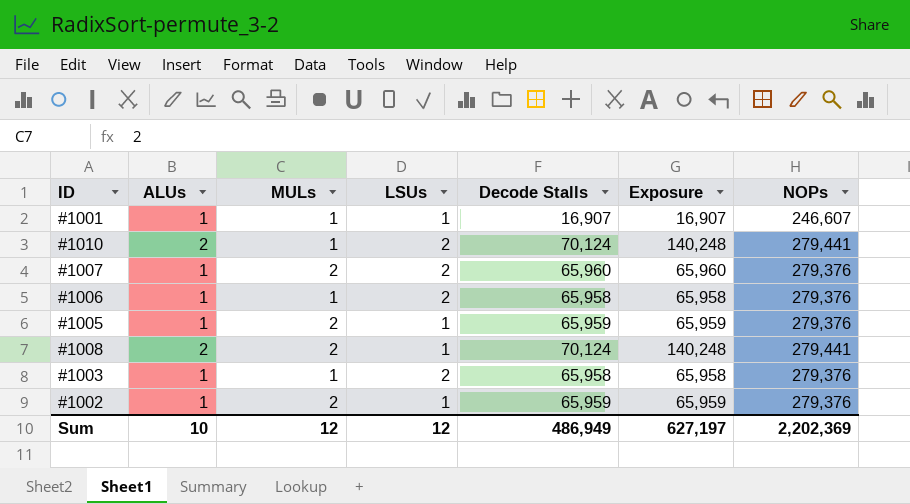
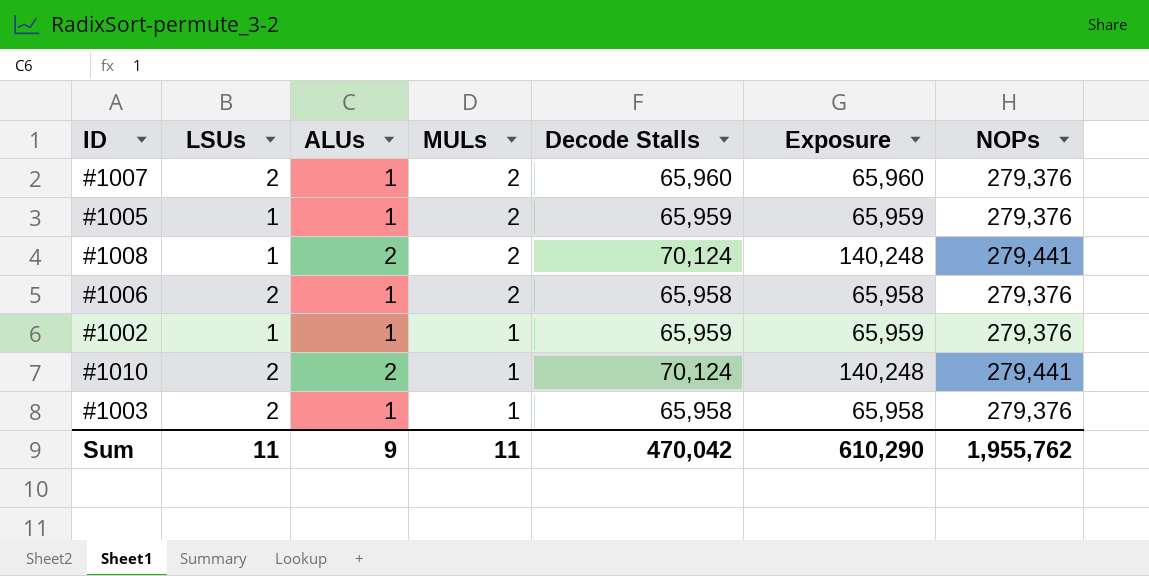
row order: none -> MULs descending
column LSUs | position: 4 -> 2
row #1001: 1 | 1 | 1 | 16,907 | 16,907 | 246,607 -> none
#1006 | MULs: 1 -> 2
#1002 | MULs: 2 -> 1
Sum | LSUs: 12 -> 11
Sum | ALUs: 10 -> 9
Sum | MULs: 12 -> 11
Sum | Decode Stalls: 486,949 -> 470,042
Sum | Exposure: 627,197 -> 610,290
Sum | NOPs: 2,202,369 -> 1,955,762

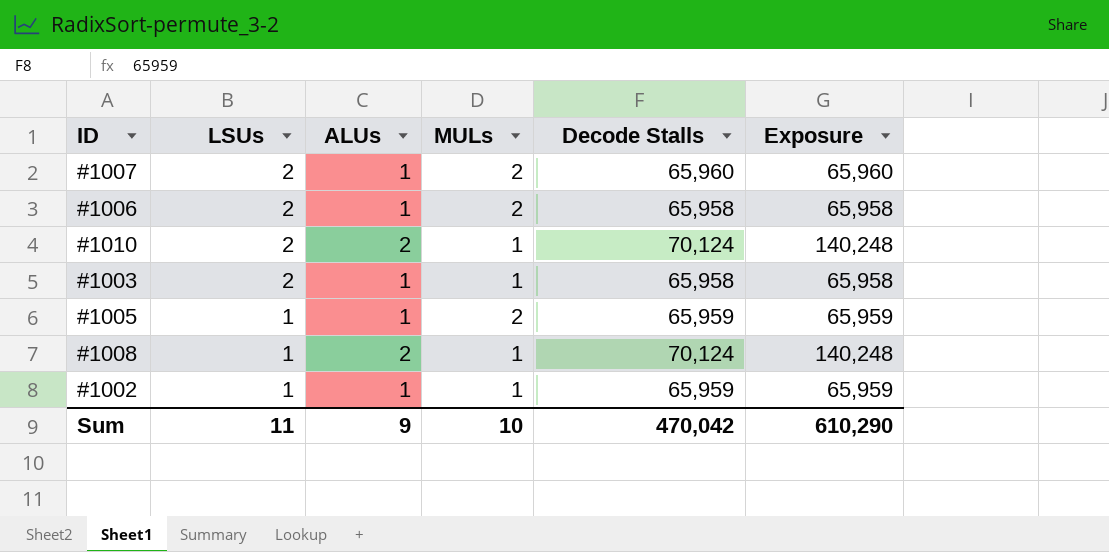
row order: MULs descending -> LSUs descending
column NOPs | position: 7 -> none
#1008 | MULs: 2 -> 1
Sum | MULs: 11 -> 10

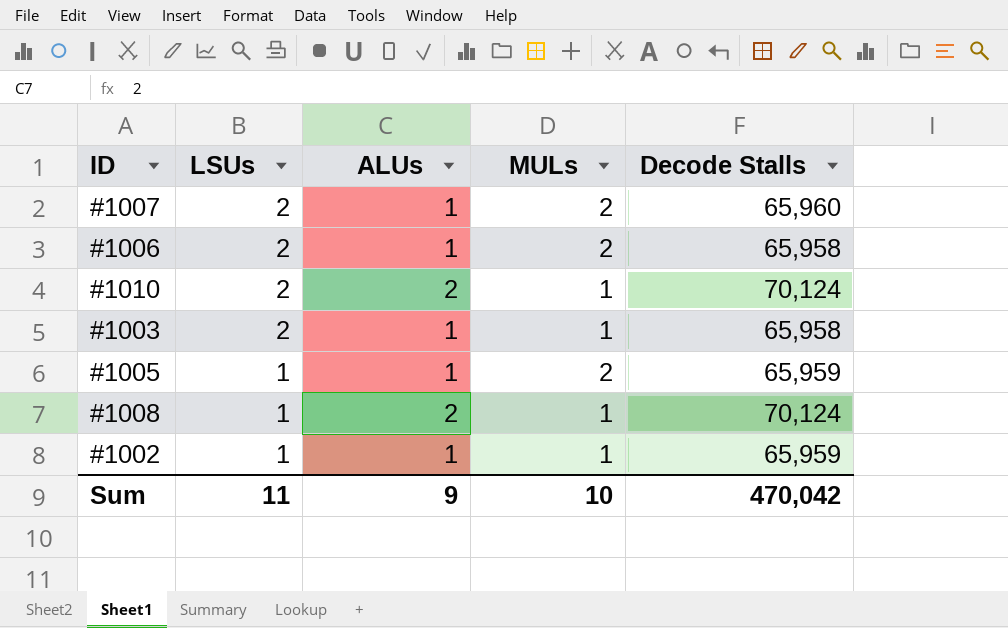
column Exposure | formula: [ALUs] * [Decode Stalls] -> none

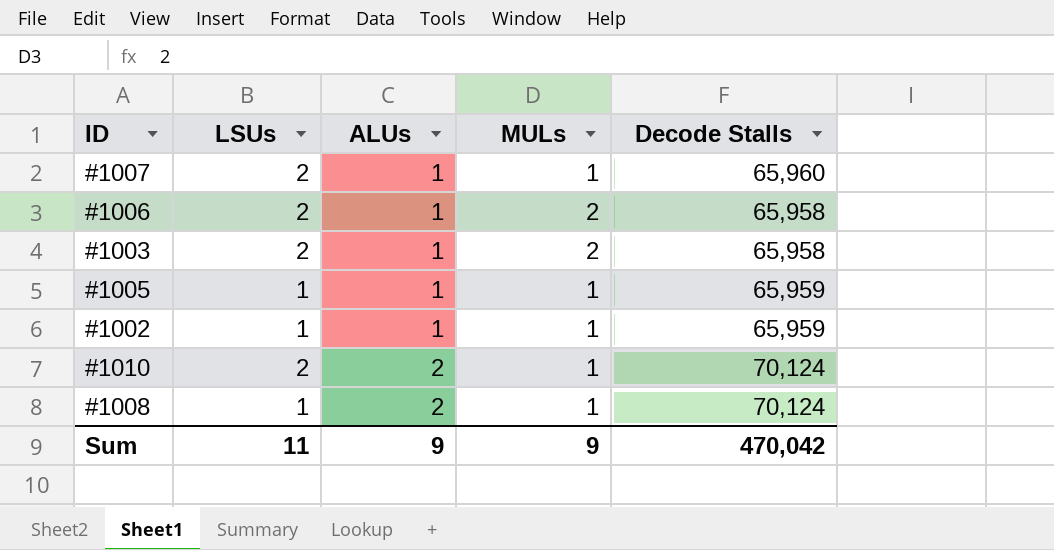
row order: LSUs descending -> ALUs ascending
#1007 | MULs: 2 -> 1
#1003 | MULs: 1 -> 2
#1005 | MULs: 2 -> 1
Sum | MULs: 10 -> 9

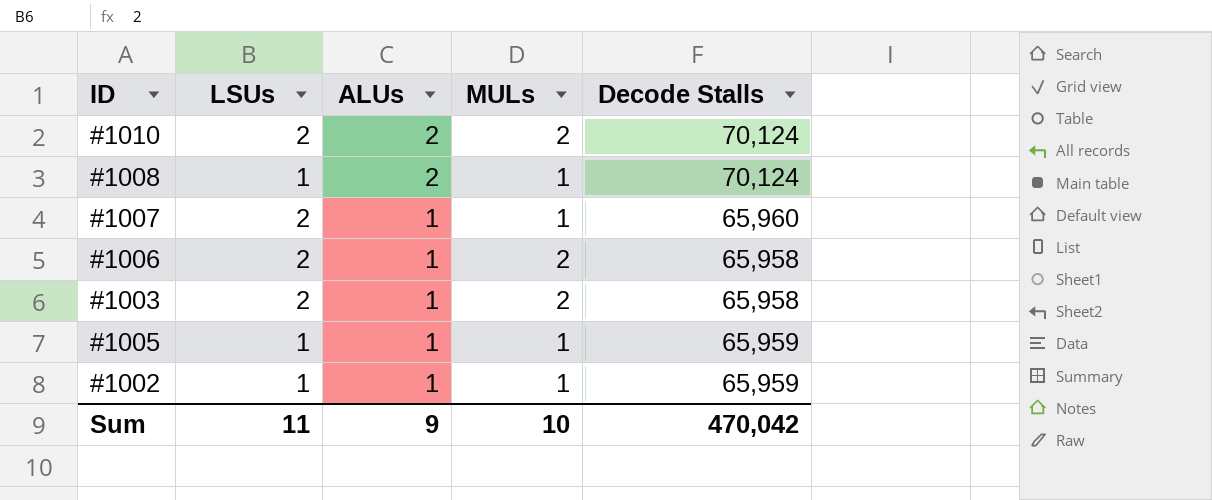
row order: ALUs ascending -> ALUs descending
#1010 | MULs: 1 -> 2
Sum | MULs: 9 -> 10

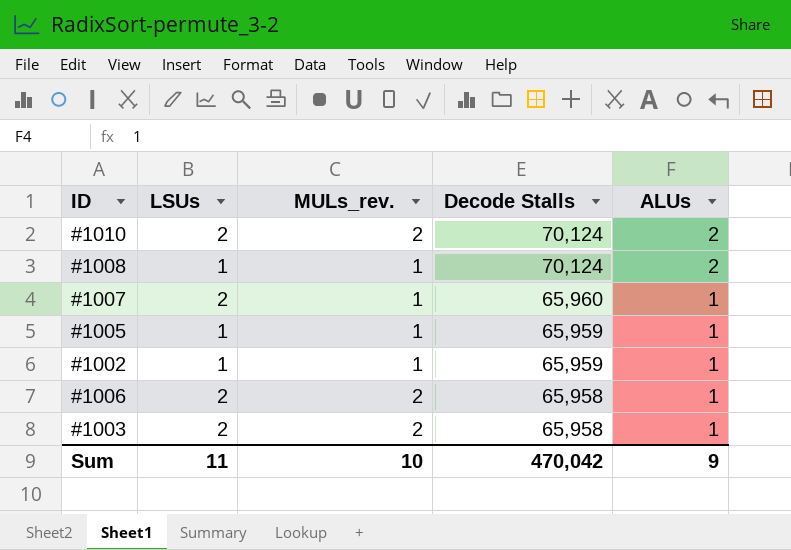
row order: ALUs descending -> Decode Stalls descending
column name: MULs -> MULs_rev.
column ALUs | position: 3 -> 5

